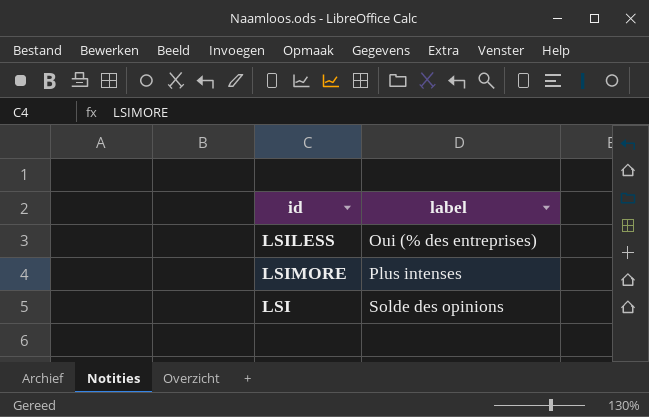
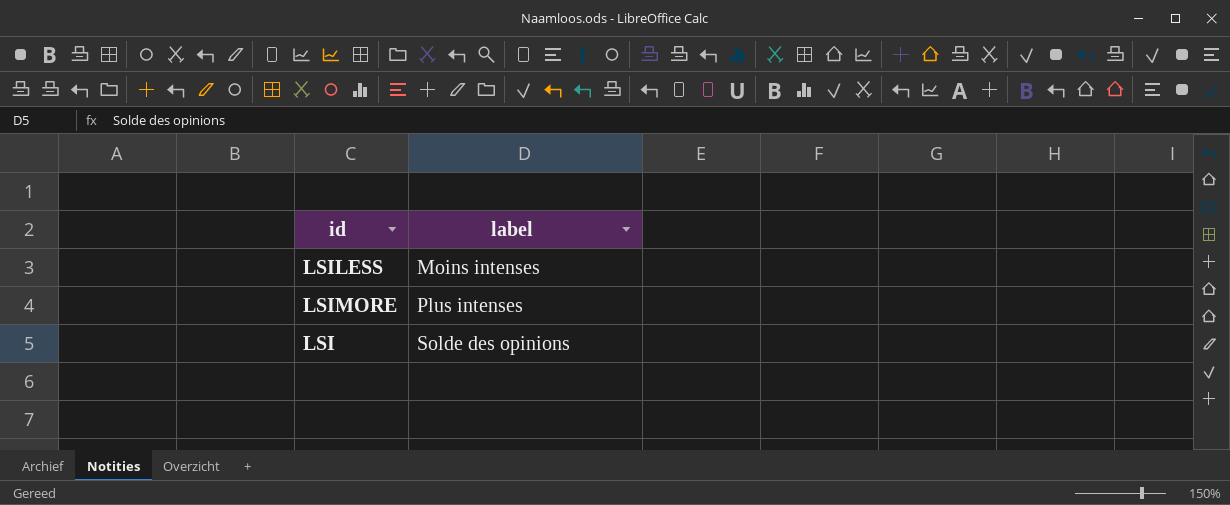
LSILESS | label: Oui (% des entreprises) -> Moins intenses

